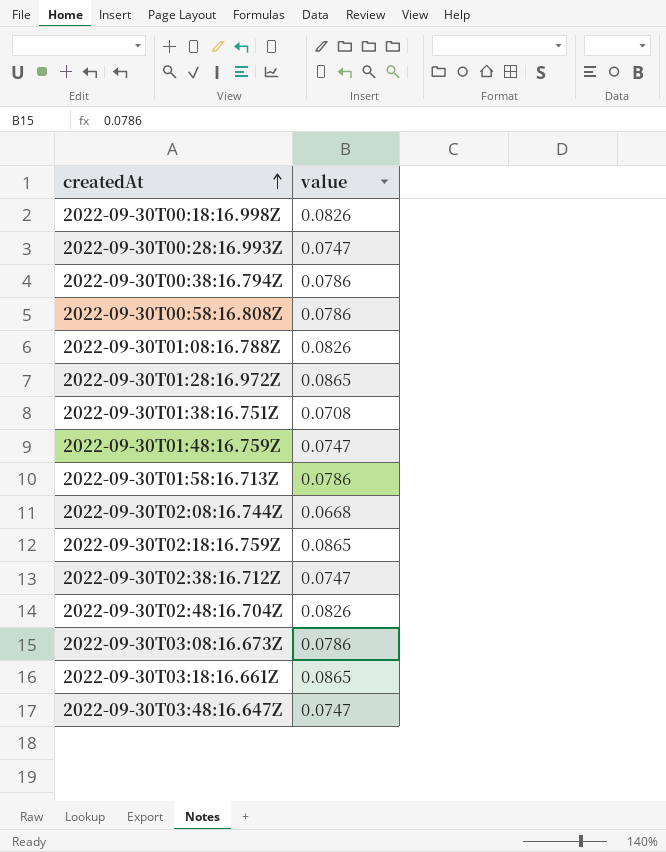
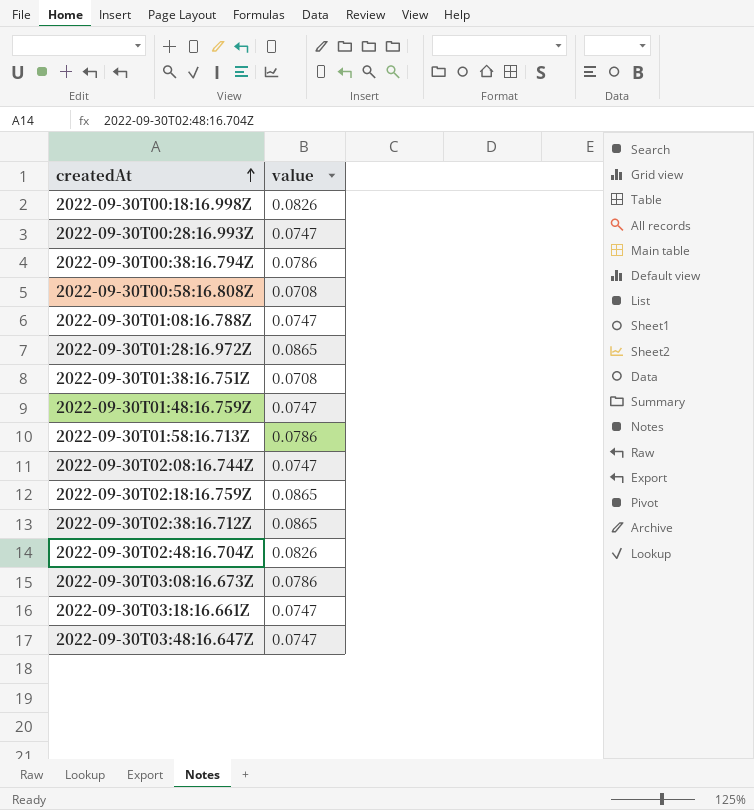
2022-09-30T00:58:16.808Z | value: 0.0786 -> 0.0708
2022-09-30T01:08:16.788Z | value: 0.0826 -> 0.0747
2022-09-30T02:08:16.744Z | value: 0.0668 -> 0.0747
2022-09-30T02:38:16.712Z | value: 0.0747 -> 0.0865
2022-09-30T03:18:16.661Z | value: 0.0865 -> 0.0747

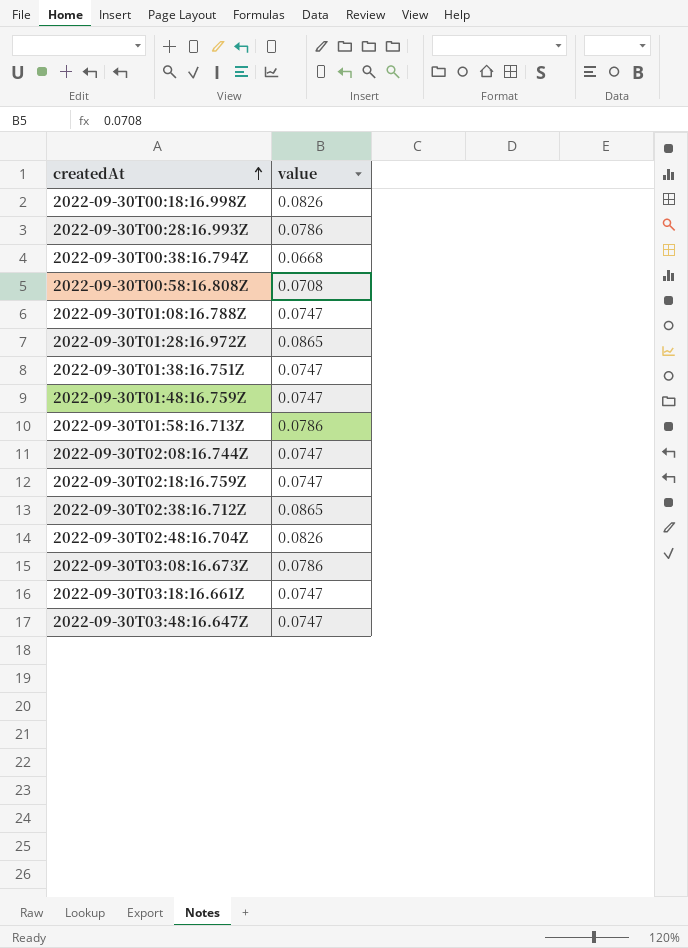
2022-09-30T00:28:16.993Z | value: 0.0747 -> 0.0786
2022-09-30T00:38:16.794Z | value: 0.0786 -> 0.0668
2022-09-30T01:38:16.751Z | value: 0.0708 -> 0.0747
2022-09-30T02:18:16.759Z | value: 0.0865 -> 0.0747

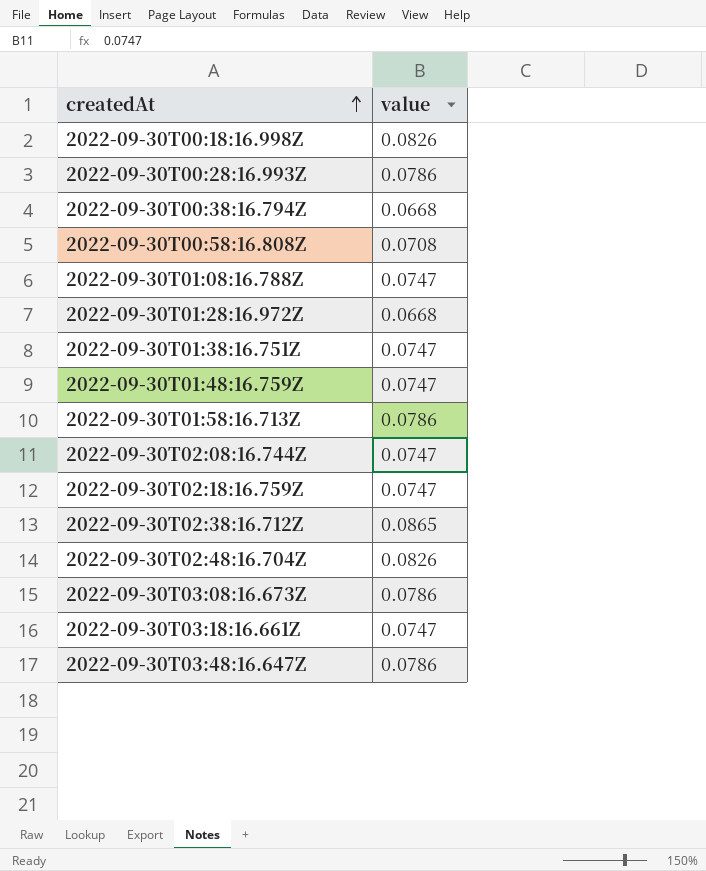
2022-09-30T01:28:16.972Z | value: 0.0865 -> 0.0668
2022-09-30T03:48:16.647Z | value: 0.0747 -> 0.0786

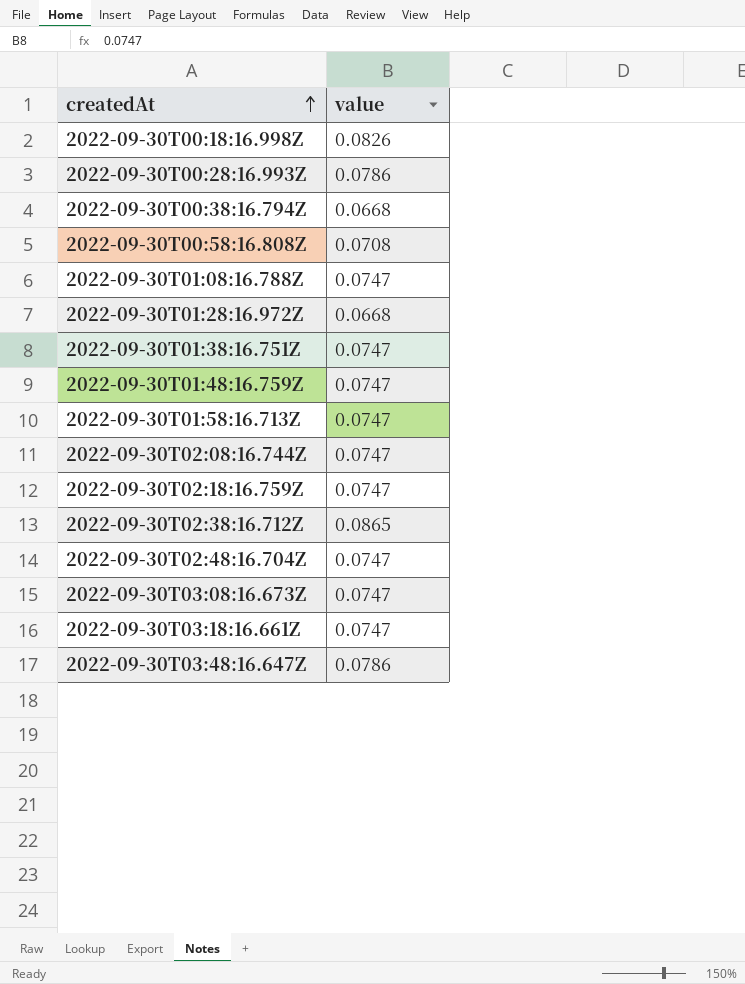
2022-09-30T01:58:16.713Z | value: 0.0786 -> 0.0747
2022-09-30T02:48:16.704Z | value: 0.0826 -> 0.0747
2022-09-30T03:08:16.673Z | value: 0.0786 -> 0.0747

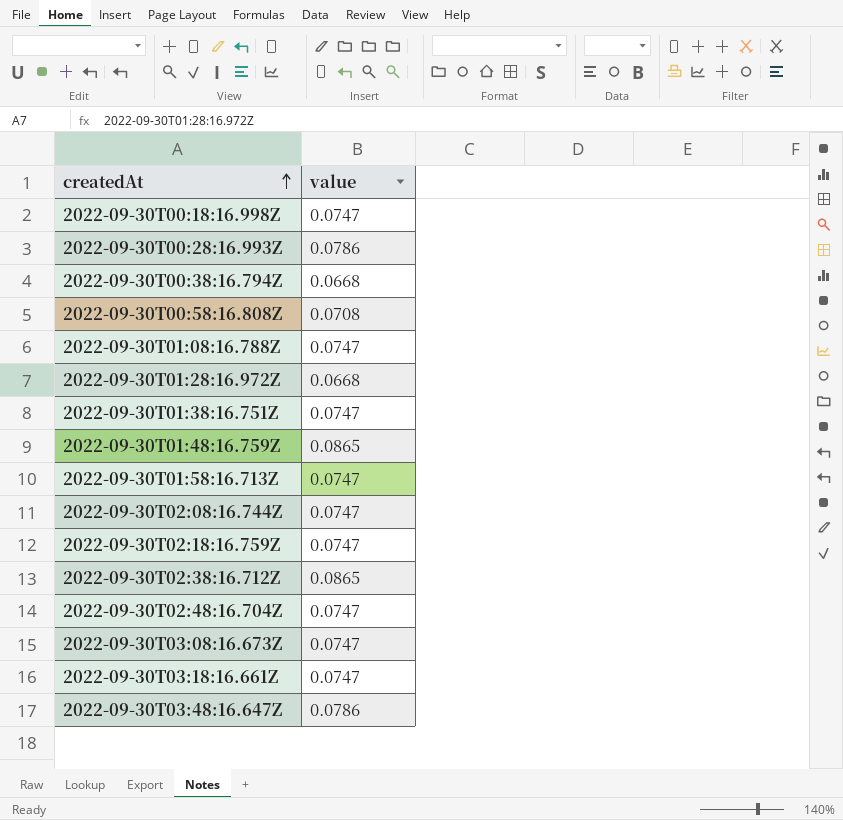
2022-09-30T00:18:16.998Z | value: 0.0826 -> 0.0747
2022-09-30T01:48:16.759Z | value: 0.0747 -> 0.0865

